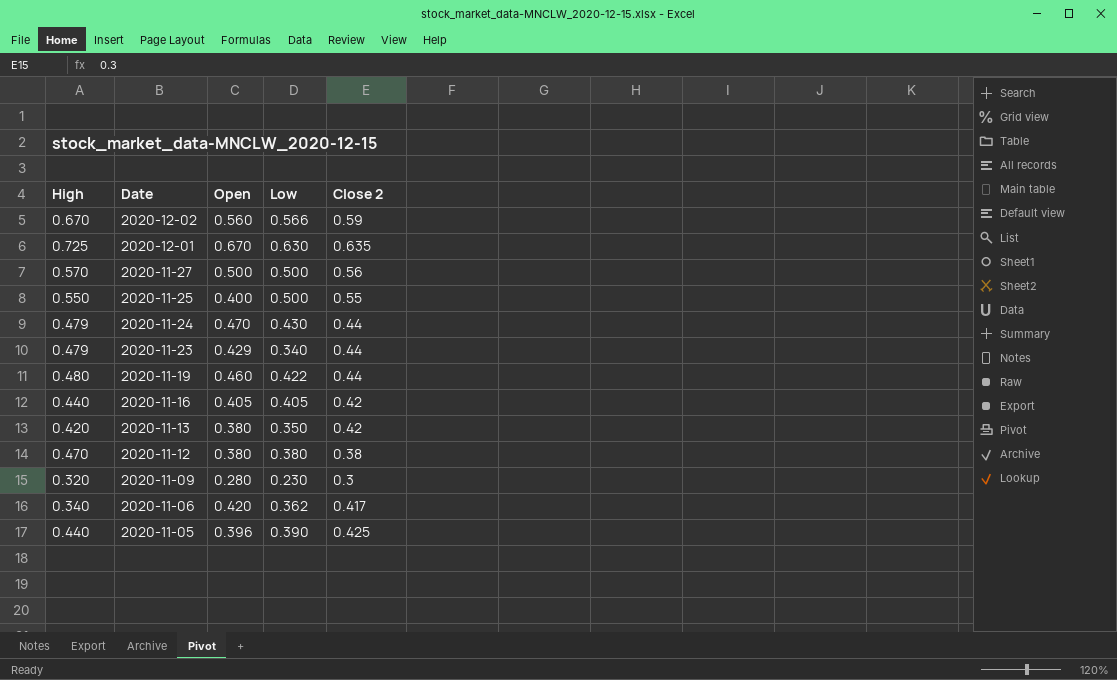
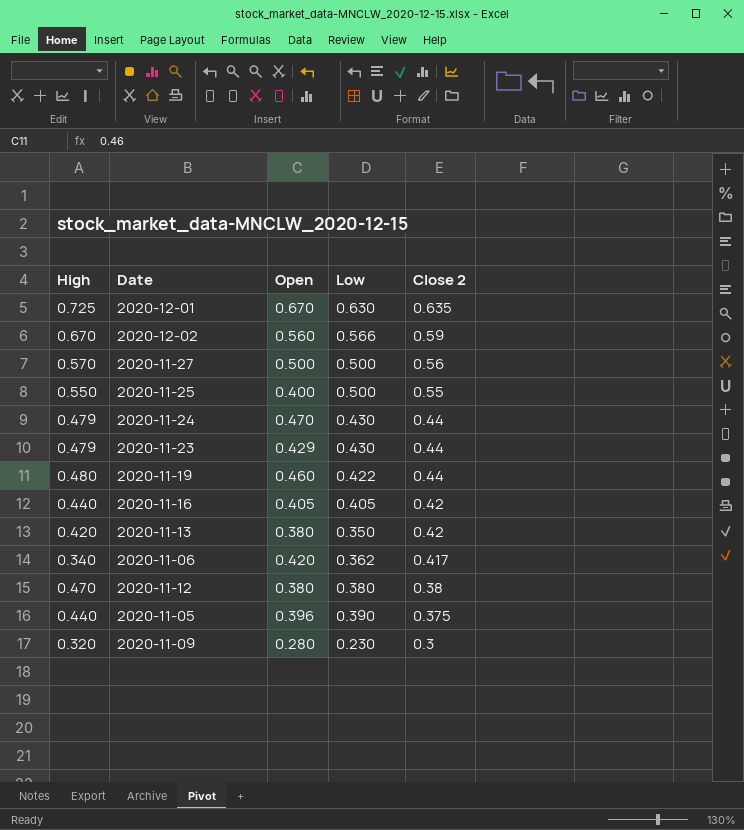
row order: Date descending -> Close 2 descending
2020-11-23 | Low: 0.340 -> 0.430
2020-11-05 | Close 2: 0.425 -> 0.375

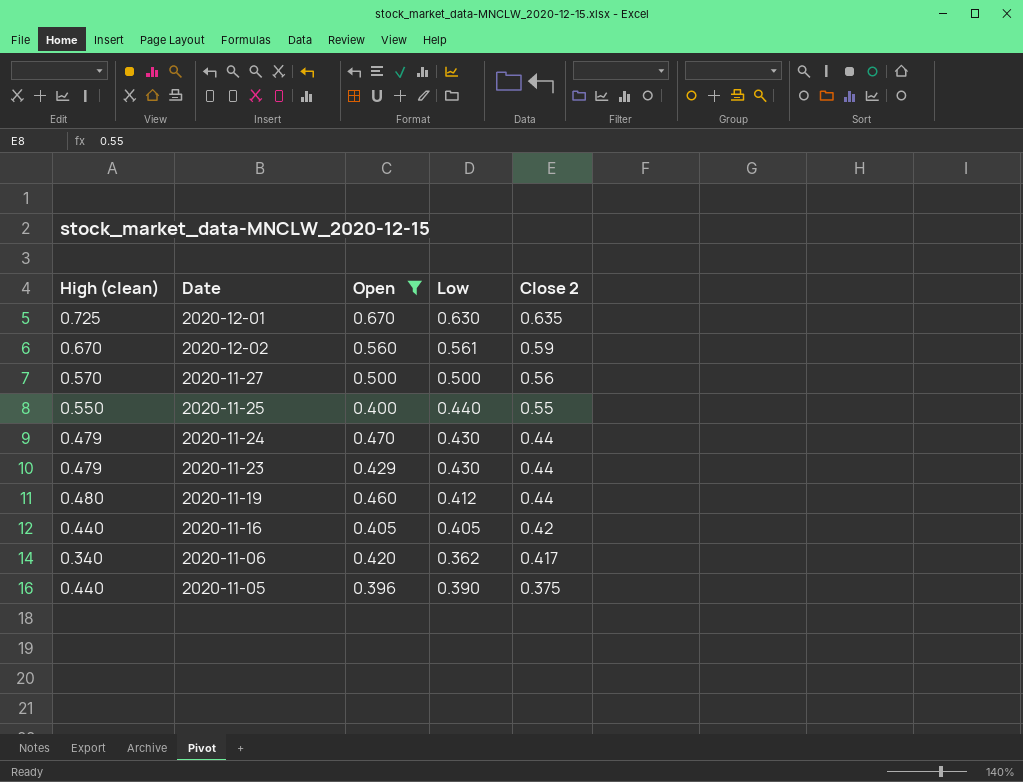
filter: none -> Open >= 0.396
column name: High -> High (clean)
2020-12-02 | Low: 0.566 -> 0.561
2020-11-25 | Low: 0.500 -> 0.440
2020-11-19 | Low: 0.422 -> 0.412

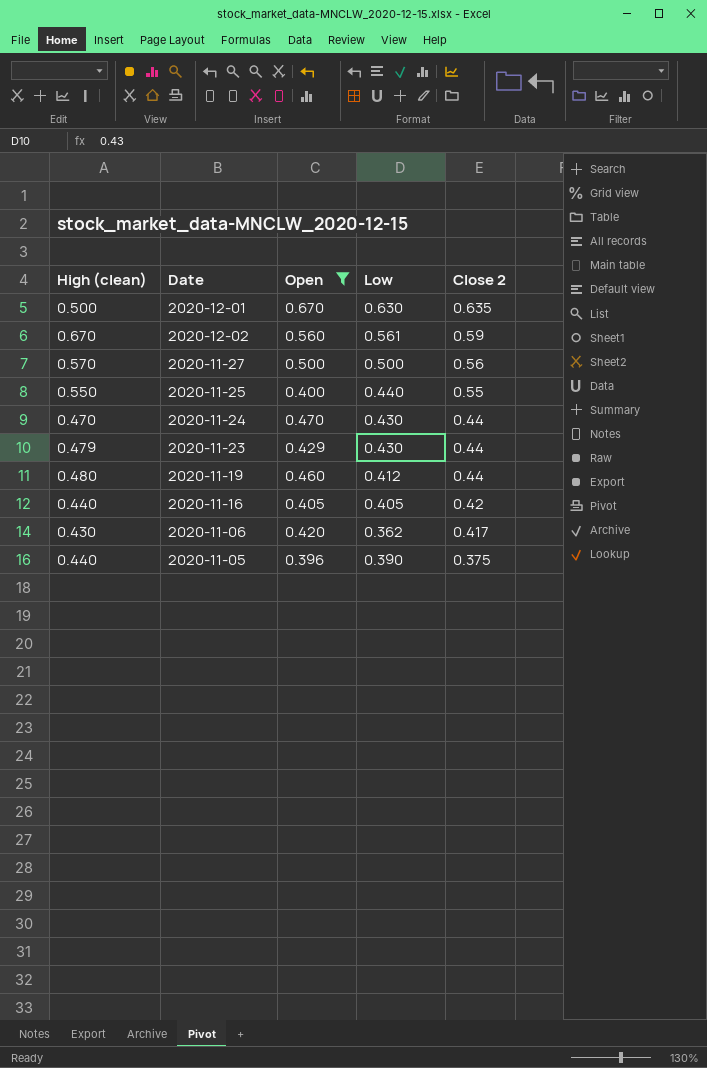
2020-12-01 | High (clean): 0.725 -> 0.500
2020-11-24 | High (clean): 0.479 -> 0.470
2020-11-06 | High (clean): 0.340 -> 0.430

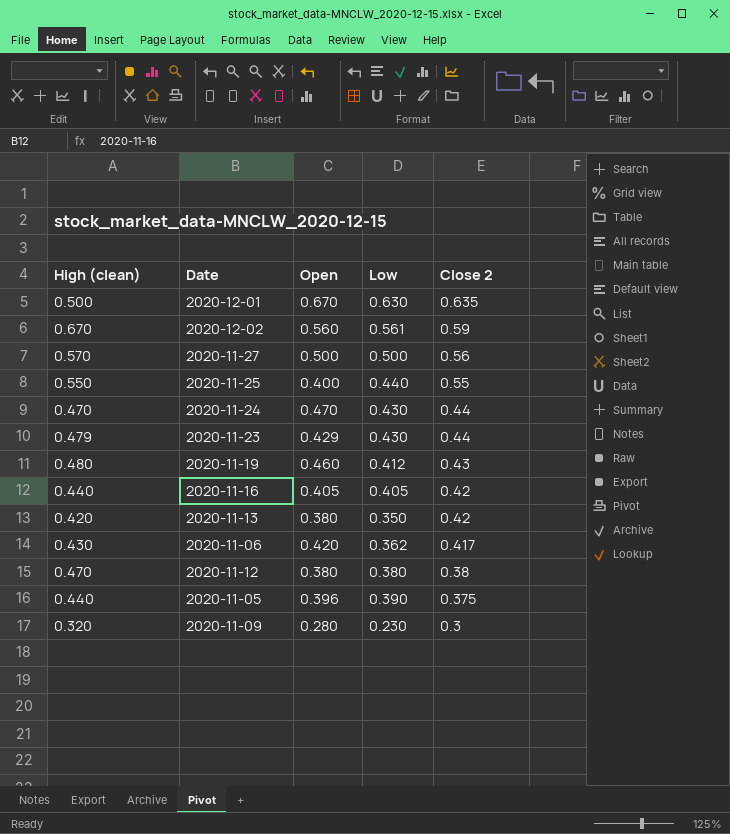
filter: Open >= 0.396 -> none
2020-11-19 | Close 2: 0.44 -> 0.43

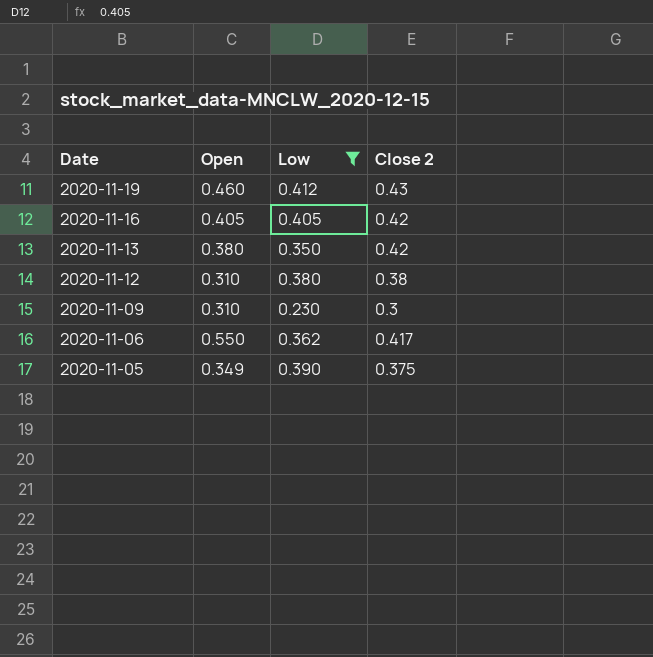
filter: none -> Low <= 0.412
row order: Close 2 descending -> Date descending
column High (clean) | position: 1 -> none
2020-11-12 | Open: 0.380 -> 0.310
2020-11-09 | Open: 0.280 -> 0.310
2020-11-06 | Open: 0.420 -> 0.550
2020-11-05 | Open: 0.396 -> 0.349

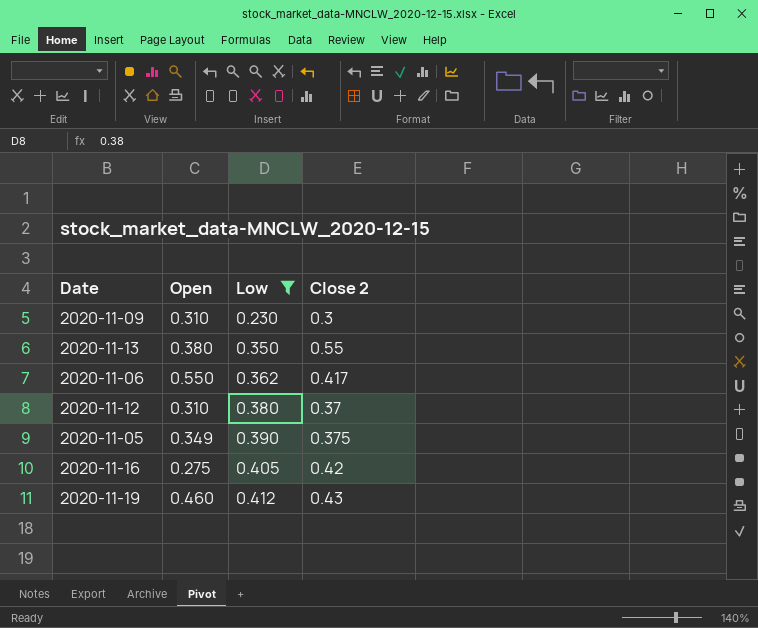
row order: Date descending -> Low ascending
2020-11-13 | Close 2: 0.42 -> 0.55
2020-11-12 | Close 2: 0.38 -> 0.37
2020-11-16 | Open: 0.405 -> 0.275

